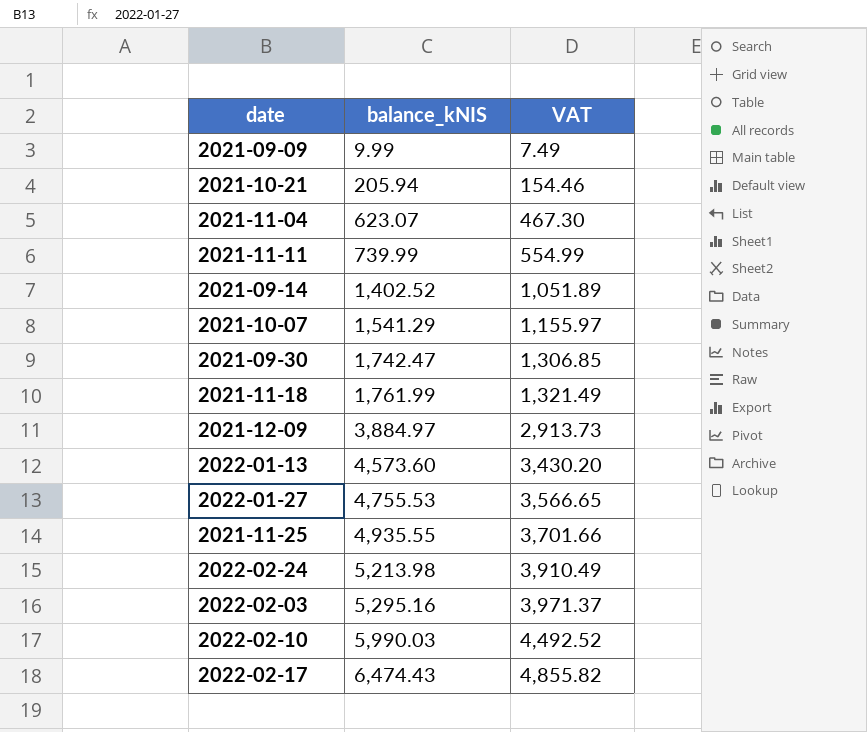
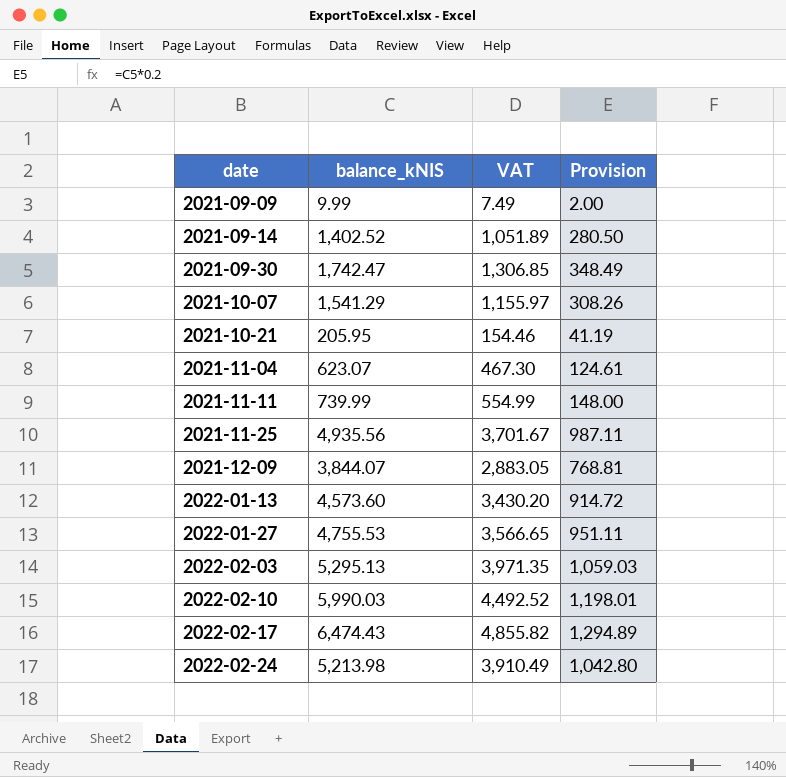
row order: balance_kNIS ascending -> date ascending
column Provision | formula: none -> [balance_kNIS] * 0.2
row 2021-11-18: 1,761.99 | 1,321.49 -> none
2021-10-21 | balance_kNIS: 205.94 -> 205.95
2021-11-25 | balance_kNIS: 4,935.55 -> 4,935.56
2021-11-25 | VAT: 3,701.66 -> 3,701.67
2021-12-09 | balance_kNIS: 3,884.97 -> 3,844.07
2021-12-09 | VAT: 2,913.73 -> 2,883.05
2022-02-03 | balance_kNIS: 5,295.16 -> 5,295.13
2022-02-03 | VAT: 3,971.37 -> 3,971.35

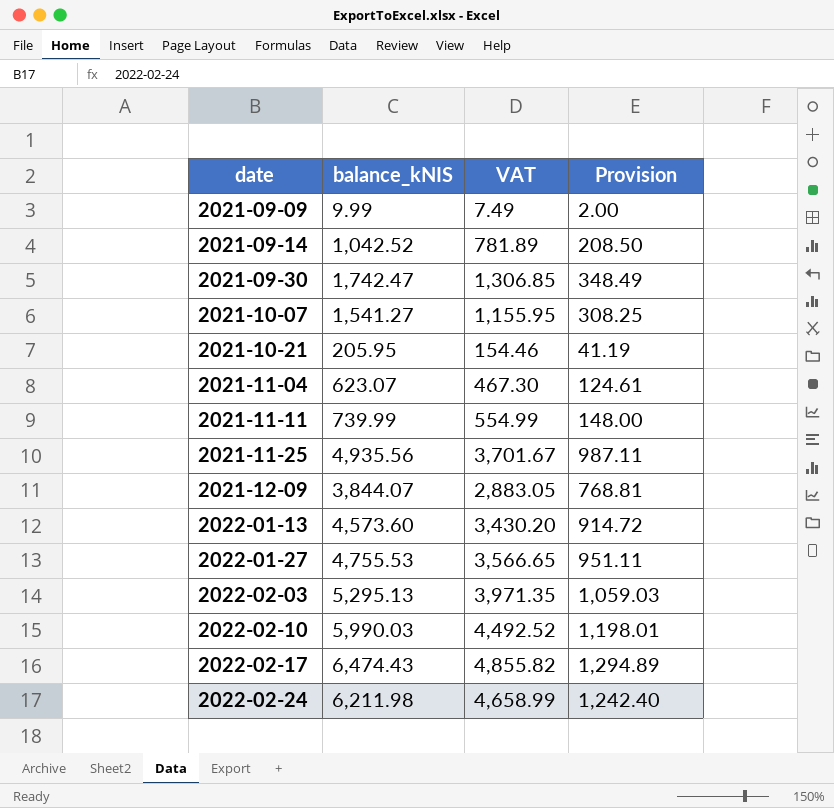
2021-09-14 | balance_kNIS: 1,402.52 -> 1,042.52
2021-09-14 | VAT: 1,051.89 -> 781.89
2021-09-14 | Provision: 280.50 -> 208.50
2021-10-07 | balance_kNIS: 1,541.29 -> 1,541.27
2021-10-07 | VAT: 1,155.97 -> 1,155.95
2021-10-07 | Provision: 308.26 -> 308.25
2022-02-24 | balance_kNIS: 5,213.98 -> 6,211.98
2022-02-24 | VAT: 3,910.49 -> 4,658.99
2022-02-24 | Provision: 1,042.80 -> 1,242.40

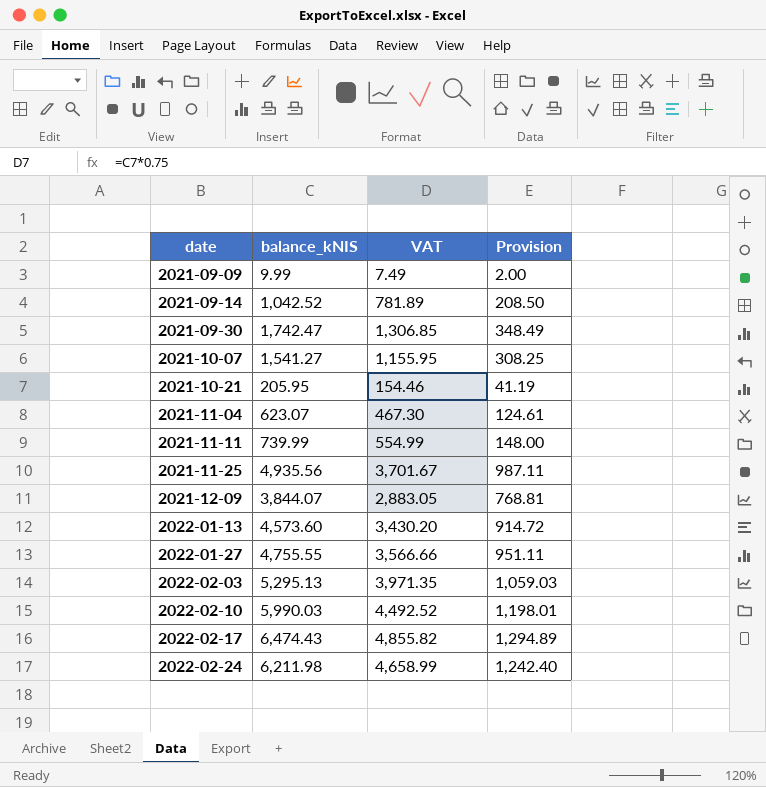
2022-01-27 | balance_kNIS: 4,755.53 -> 4,755.55
2022-01-27 | VAT: 3,566.65 -> 3,566.66

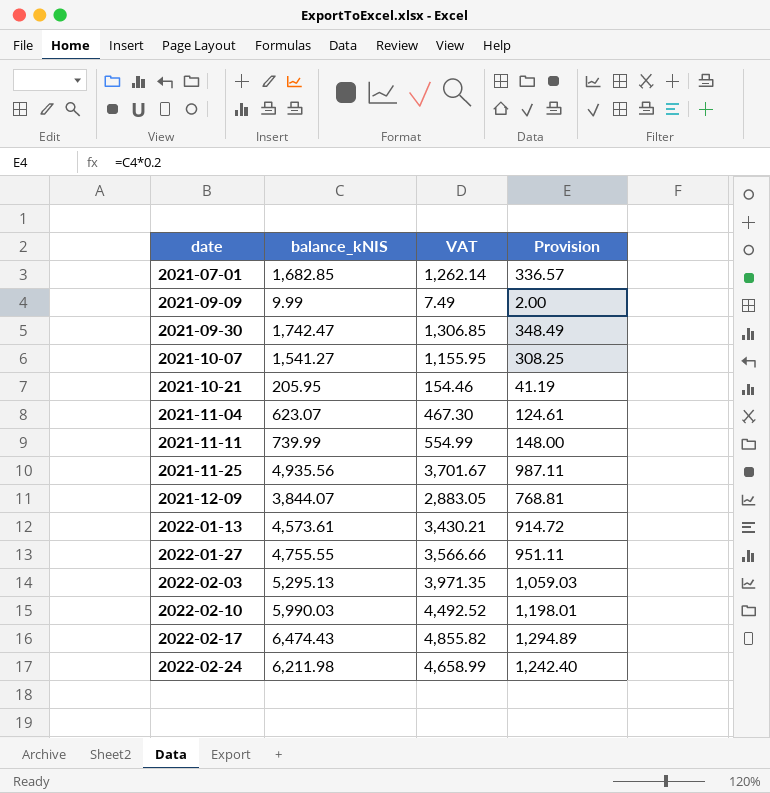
row 2021-09-14: 1,042.52 | 781.89 | 208.50 -> none
row 2021-07-01: none -> 1,682.85 | 1,262.14 | 336.57
2022-01-13 | balance_kNIS: 4,573.60 -> 4,573.61
2022-01-13 | VAT: 3,430.20 -> 3,430.21

